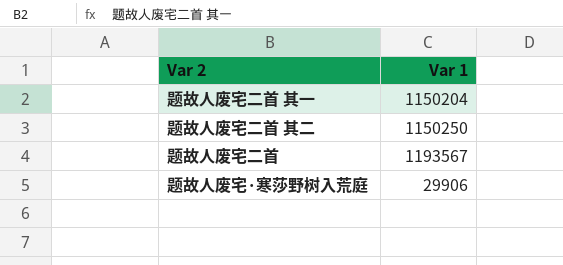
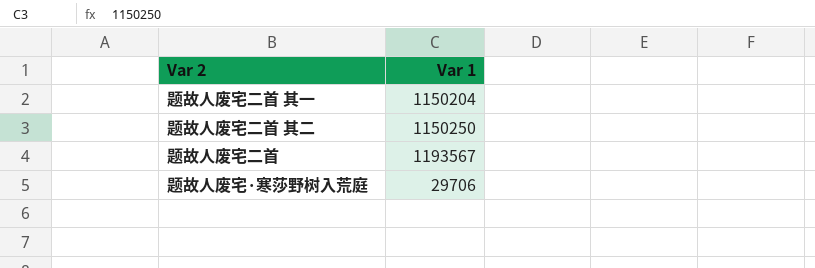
题故人废宅·寒莎野树入荒庭 | Var 1: 29906 -> 29706

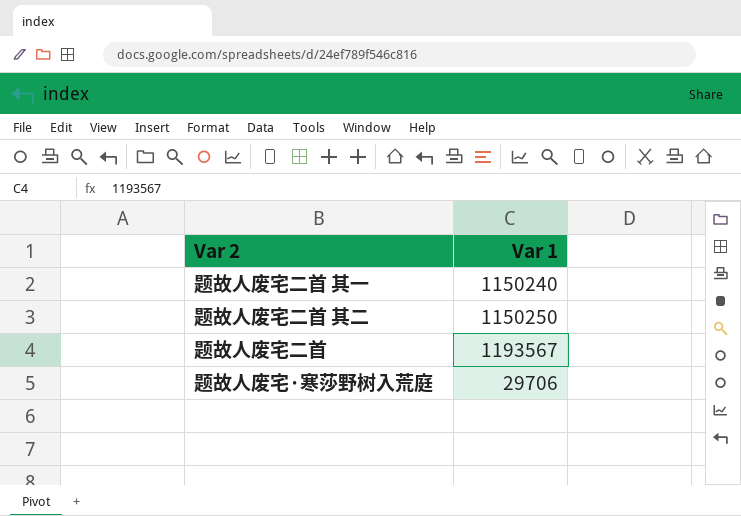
题故人废宅二首 其一 | Var 1: 1150204 -> 1150240

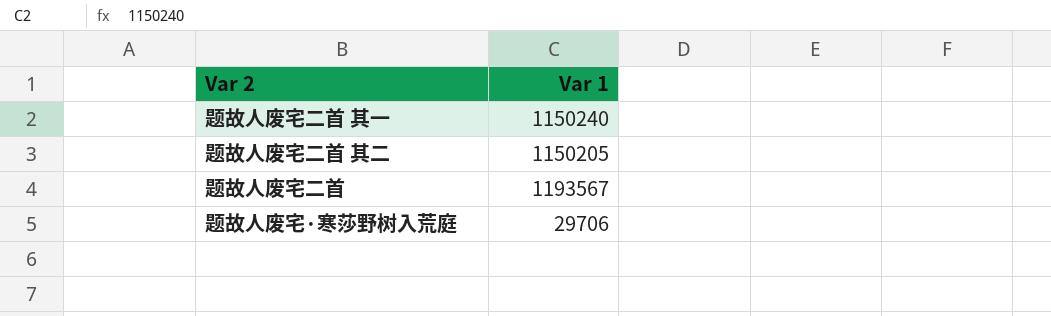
题故人废宅二首 其二 | Var 1: 1150250 -> 1150205

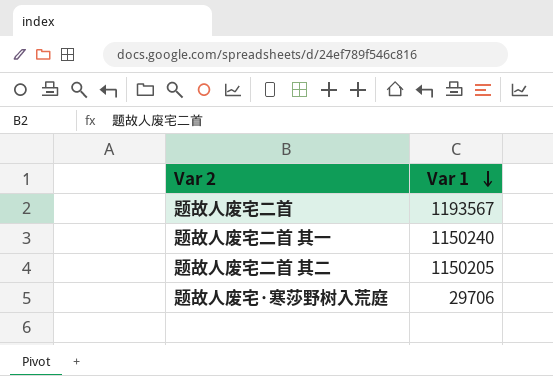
row order: none -> Var 1 descending

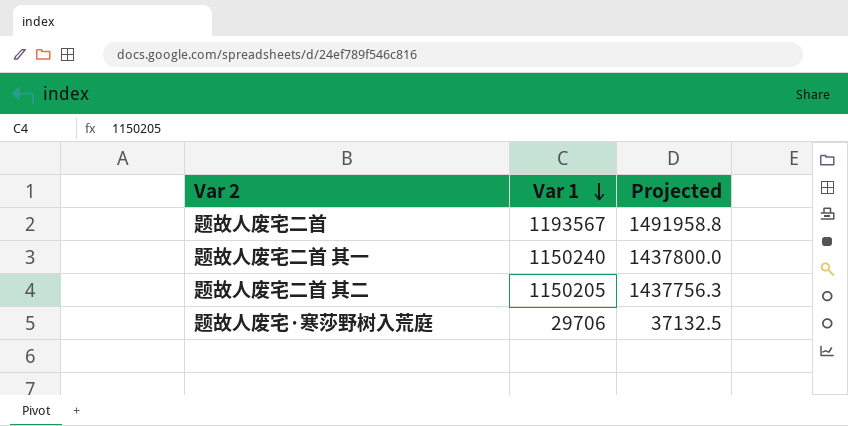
column Projected | formula: none -> [Var 1] * 1.25

